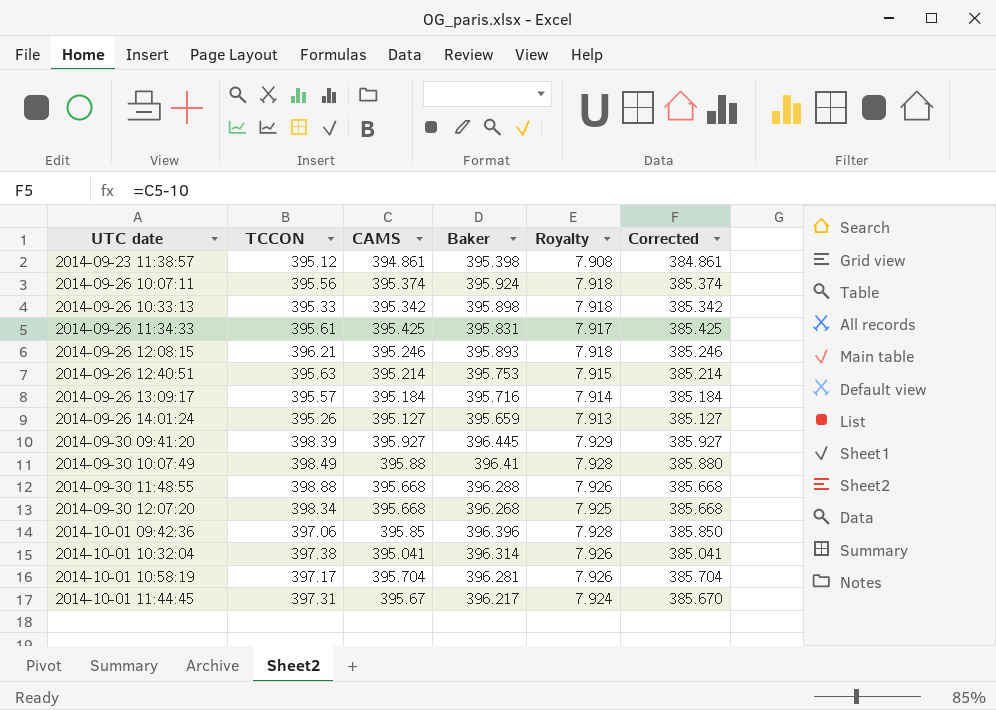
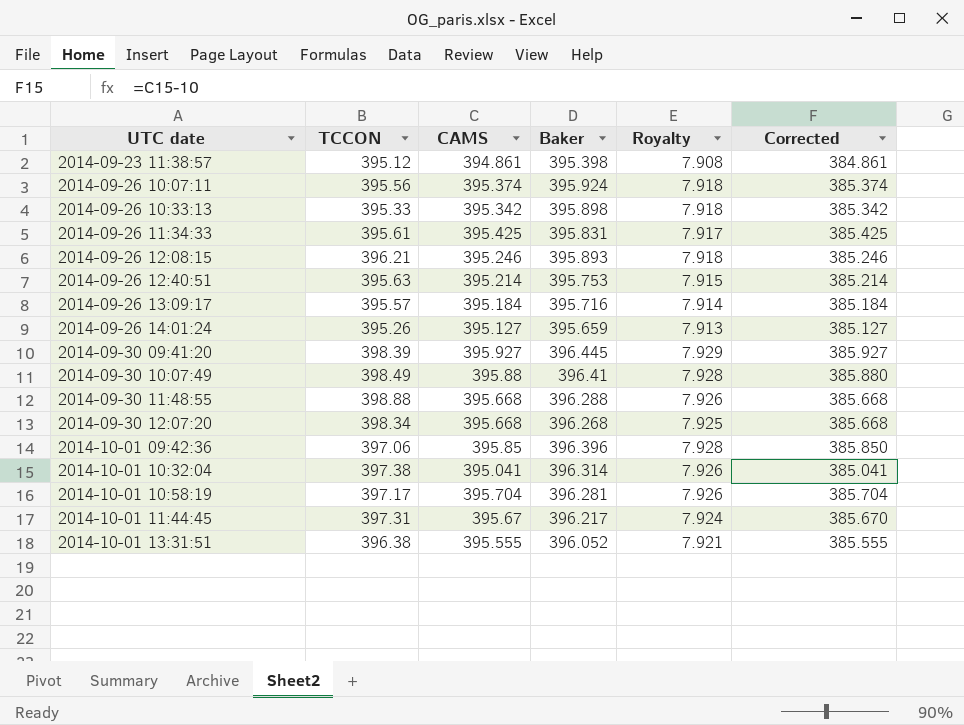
row 2014-10-01 13:31:51: none -> 396.38 | 395.555 | 396.052 | 7.921 | 385.555

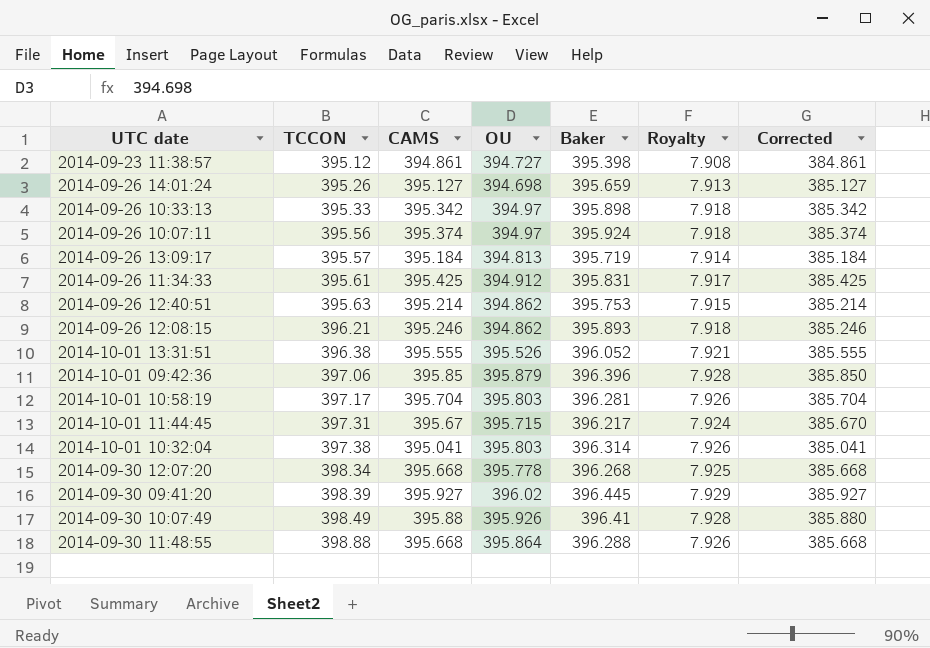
row order: UTC date ascending -> TCCON ascending
column OU | position: none -> 4
2014-09-26 13:09:17 | Baker: 395.716 -> 395.719

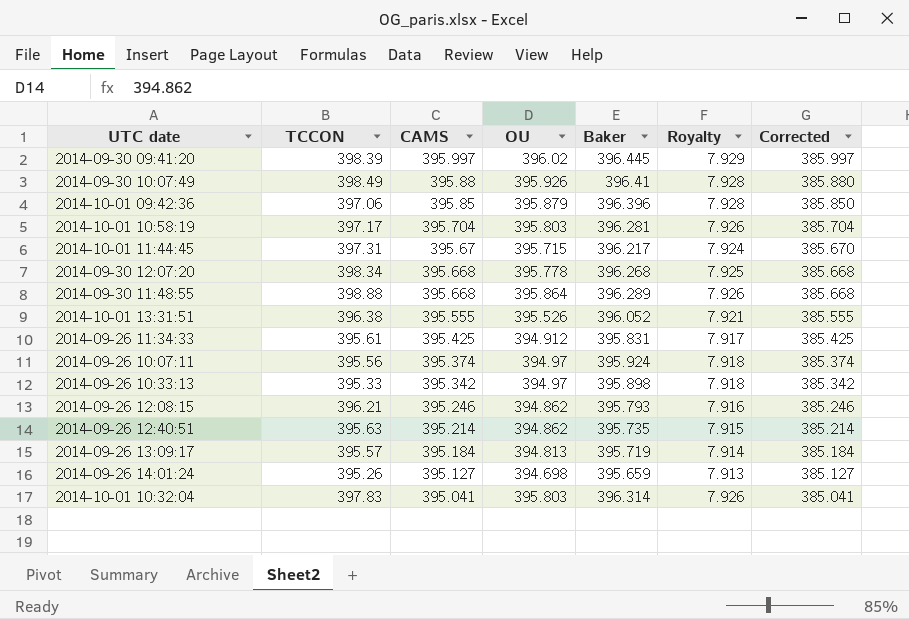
row order: TCCON ascending -> CAMS descending
row 2014-09-23 11:38:57: 395.12 | 394.861 | 394.727 | 395.398 | 7.908 | 384.861 -> none
2014-09-30 09:41:20 | CAMS: 395.927 -> 395.997
2014-09-30 09:41:20 | Corrected: 385.927 -> 385.997
2014-09-30 11:48:55 | Baker: 396.288 -> 396.289
2014-09-26 12:08:15 | Baker: 395.893 -> 395.793
2014-09-26 12:08:15 | Royalty: 7.918 -> 7.916
2014-09-26 12:40:51 | Baker: 395.753 -> 395.735
2014-10-01 10:32:04 | TCCON: 397.38 -> 397.83

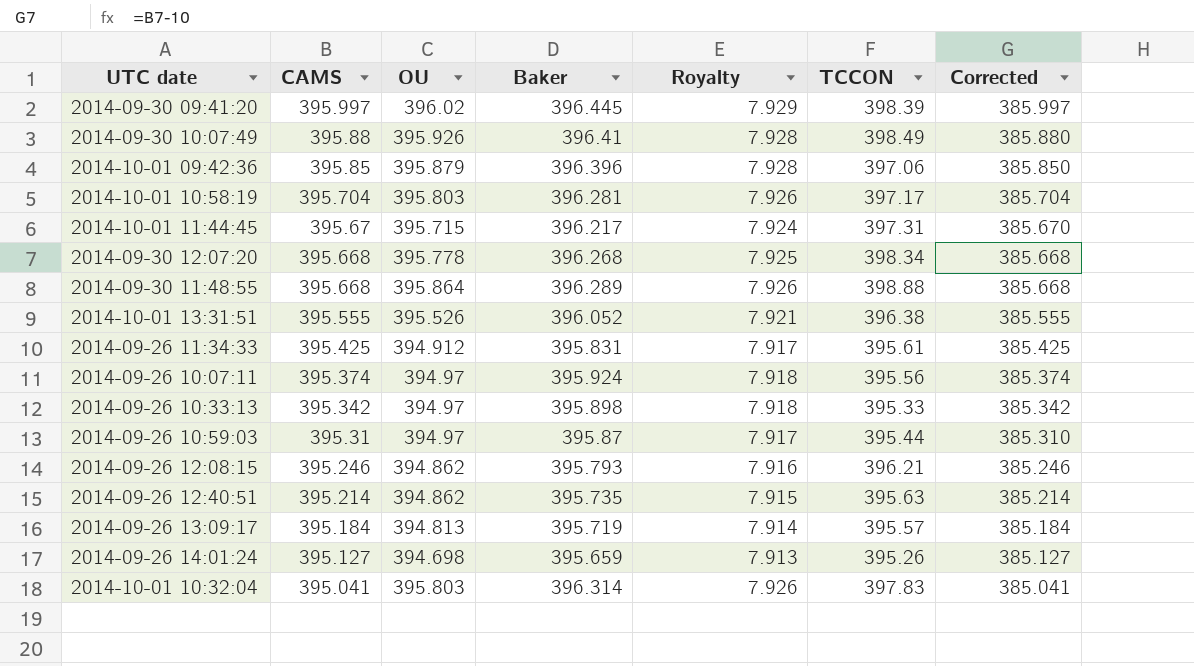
column TCCON | position: 2 -> 6
row 2014-09-26 10:59:03: none -> 395.31 | 394.97 | 395.87 | 7.917 | 395.44 | 385.310

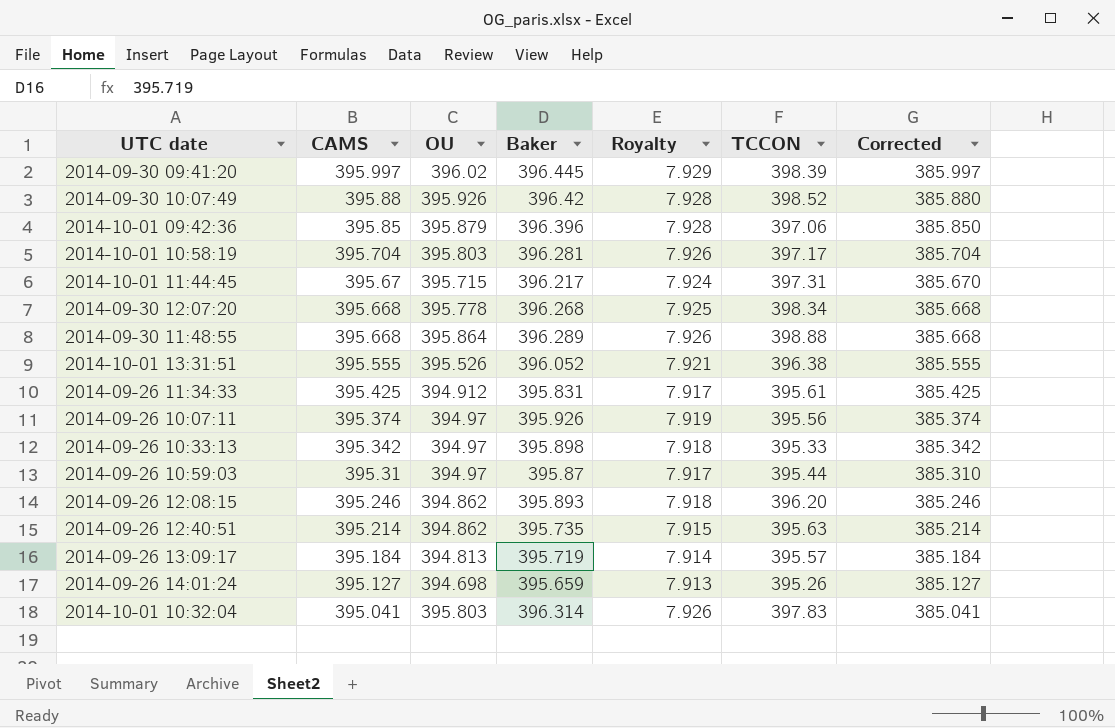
2014-09-30 10:07:49 | Baker: 396.41 -> 396.42
2014-09-30 10:07:49 | TCCON: 398.49 -> 398.52
2014-09-26 10:07:11 | Baker: 395.924 -> 395.926
2014-09-26 10:07:11 | Royalty: 7.918 -> 7.919
2014-09-26 12:08:15 | Baker: 395.793 -> 395.893
2014-09-26 12:08:15 | Royalty: 7.916 -> 7.918
2014-09-26 12:08:15 | TCCON: 396.21 -> 396.20

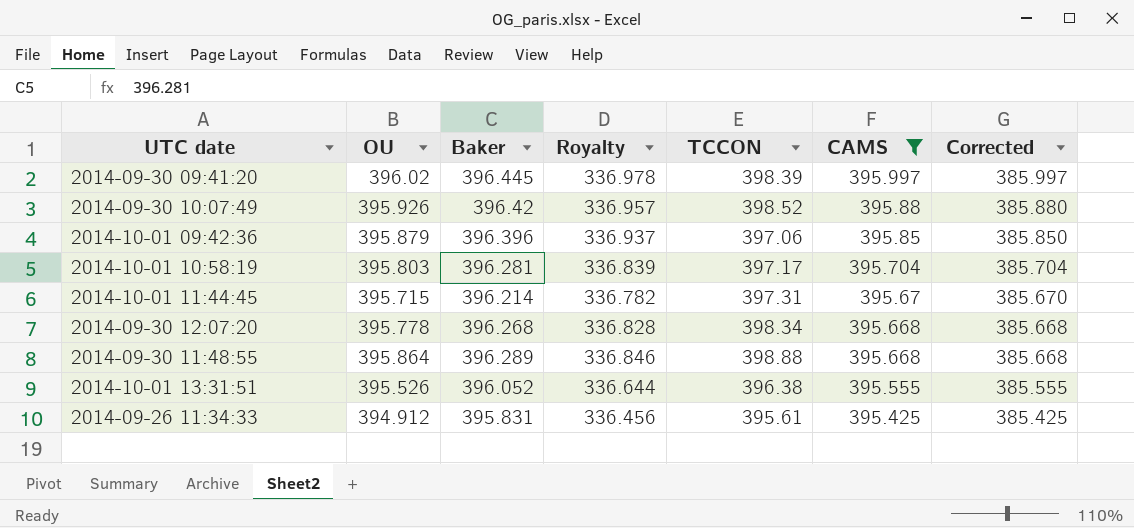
filter: none -> CAMS >= 395.425
column Royalty | formula: [Baker] * 0.02 -> [Baker] * 0.85
column CAMS | position: 2 -> 6
2014-10-01 11:44:45 | Baker: 396.217 -> 396.214

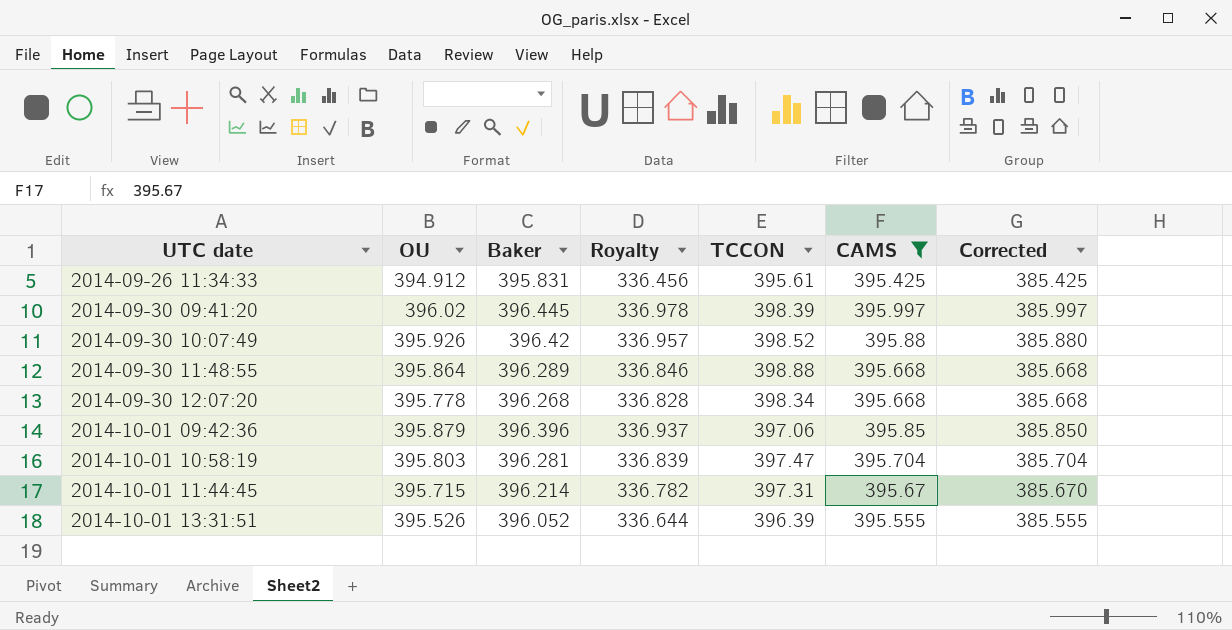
row order: CAMS descending -> UTC date ascending
2014-10-01 10:58:19 | TCCON: 397.17 -> 397.47
2014-10-01 13:31:51 | TCCON: 396.38 -> 396.39

